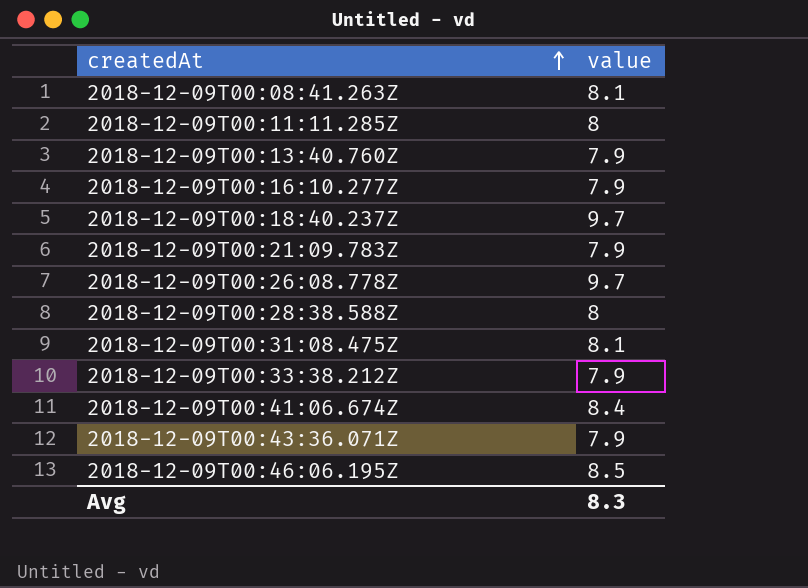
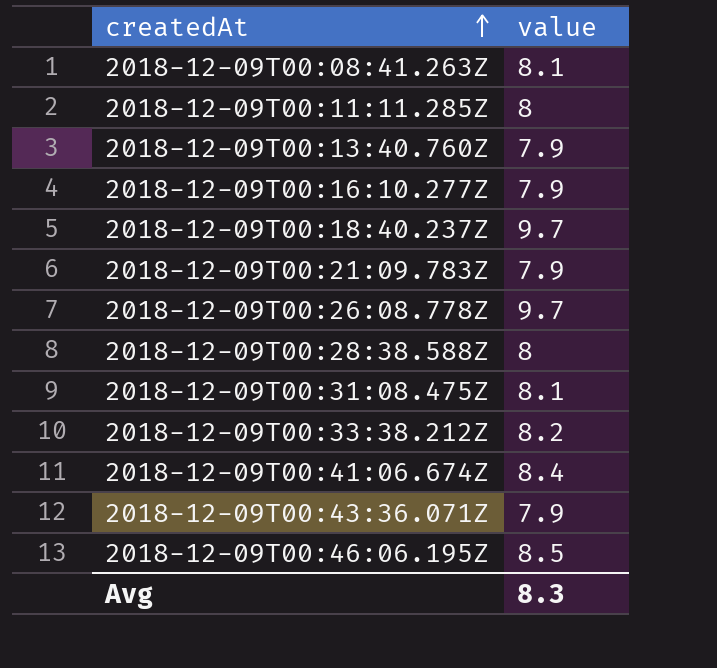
2018-12-09T00:33:38.212Z | value: 7.9 -> 8.2

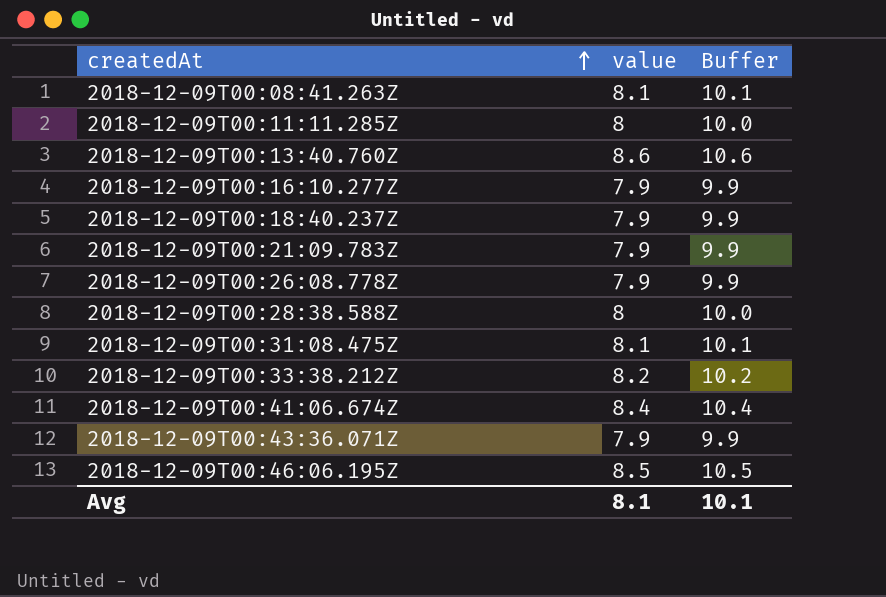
column Buffer | formula: none -> [value] + 2
2018-12-09T00:13:40.760Z | value: 7.9 -> 8.6
2018-12-09T00:18:40.237Z | value: 9.7 -> 7.9
2018-12-09T00:26:08.778Z | value: 9.7 -> 7.9
Avg | value: 8.3 -> 8.1

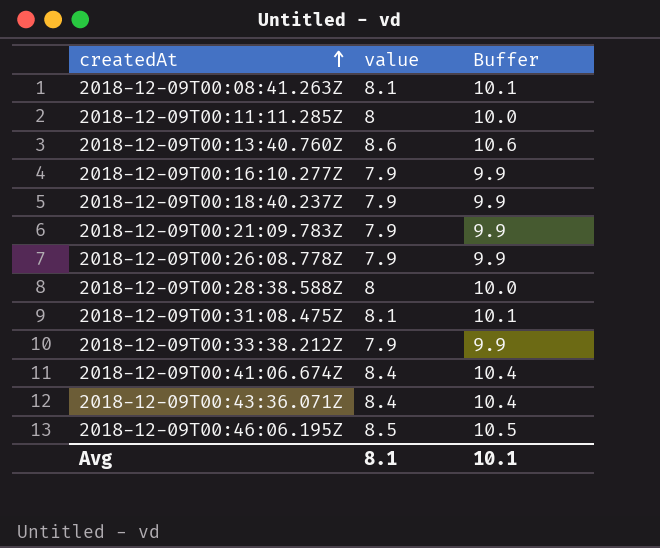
2018-12-09T00:33:38.212Z | value: 8.2 -> 7.9
2018-12-09T00:33:38.212Z | Buffer: 10.2 -> 9.9
2018-12-09T00:43:36.071Z | value: 7.9 -> 8.4
2018-12-09T00:43:36.071Z | Buffer: 9.9 -> 10.4

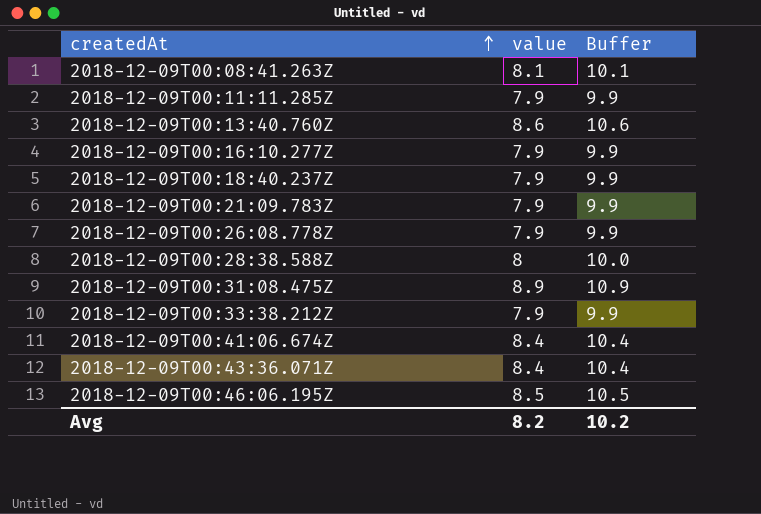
2018-12-09T00:11:11.285Z | value: 8 -> 7.9
2018-12-09T00:11:11.285Z | Buffer: 10.0 -> 9.9
2018-12-09T00:31:08.475Z | value: 8.1 -> 8.9
2018-12-09T00:31:08.475Z | Buffer: 10.1 -> 10.9
Avg | value: 8.1 -> 8.2
Avg | Buffer: 10.1 -> 10.2

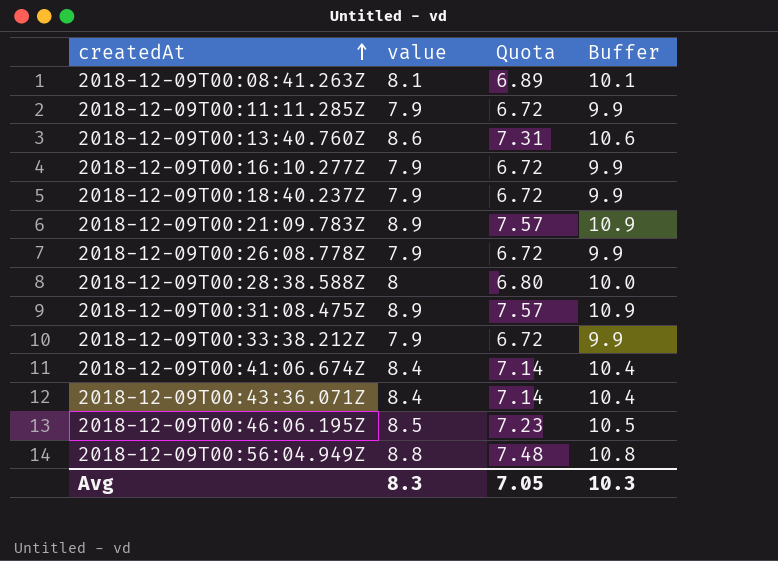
column Quota | formula: none -> [value] * 0.85
2018-12-09T00:21:09.783Z | value: 7.9 -> 8.9
2018-12-09T00:21:09.783Z | Buffer: 9.9 -> 10.9
row 2018-12-09T00:56:04.949Z: none -> 8.8 | 7.48 | 10.8
Avg | value: 8.2 -> 8.3
Avg | Buffer: 10.2 -> 10.3

